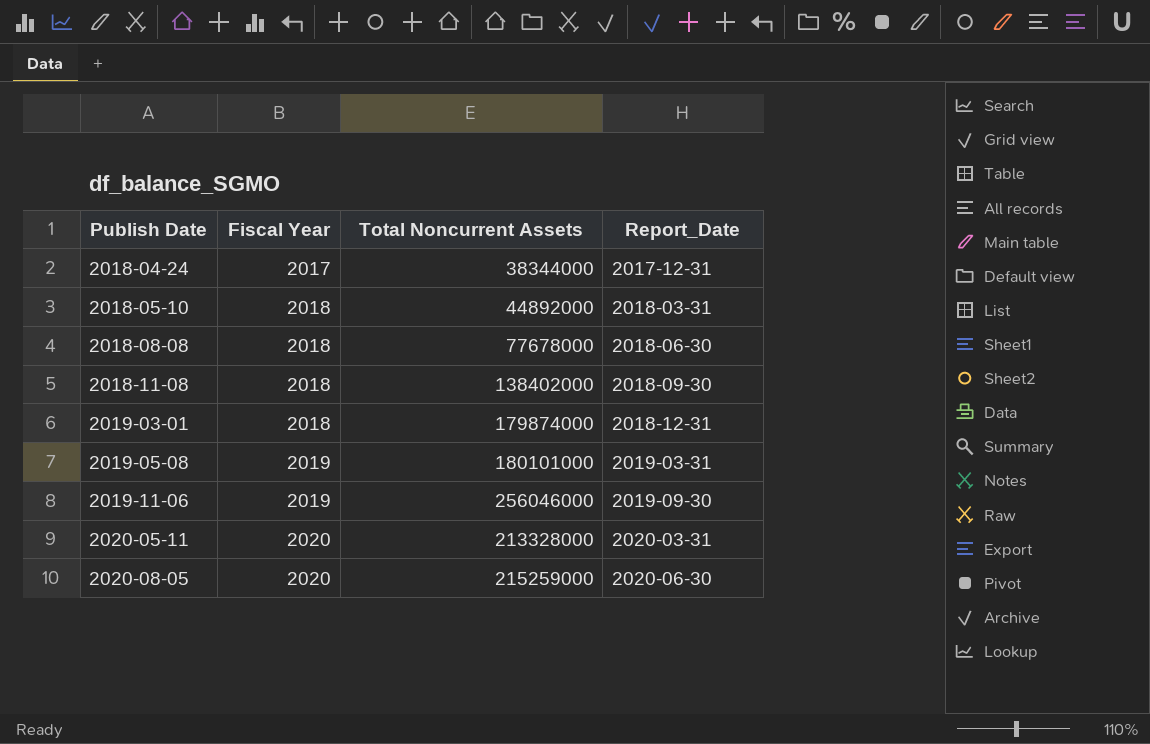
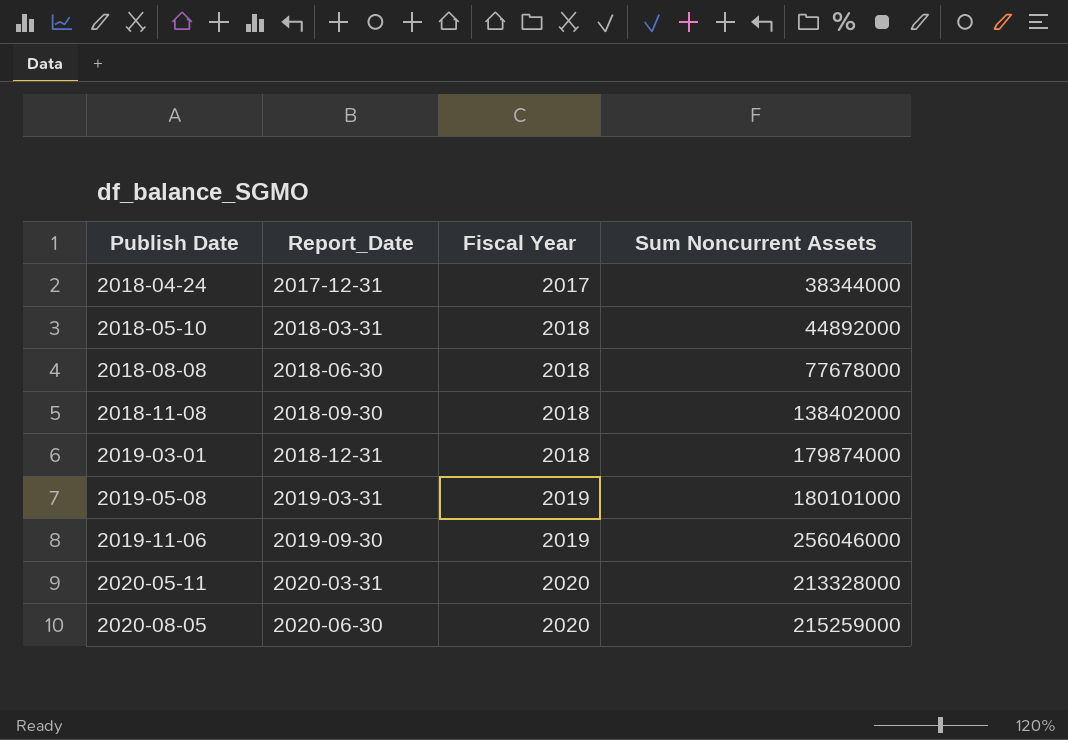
column Report_Date | position: 4 -> 2
column name: Total Noncurrent Assets -> Sum Noncurrent Assets

